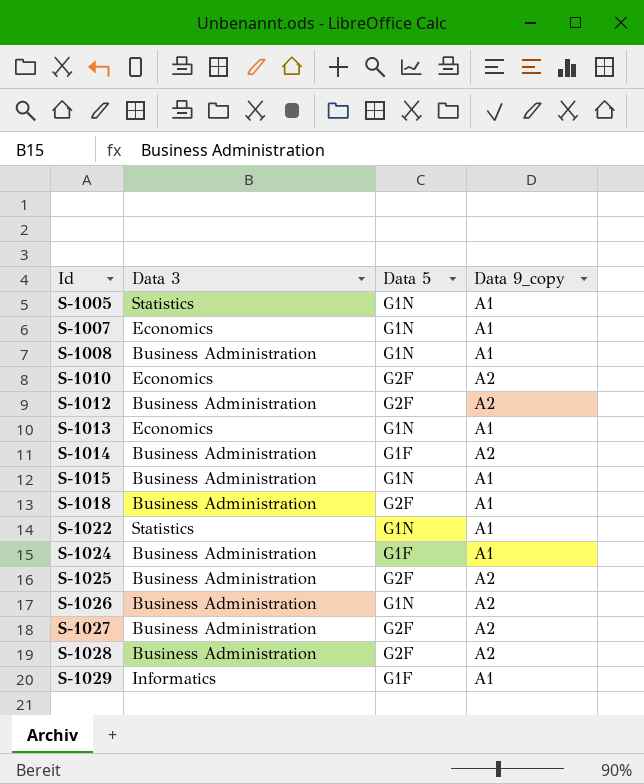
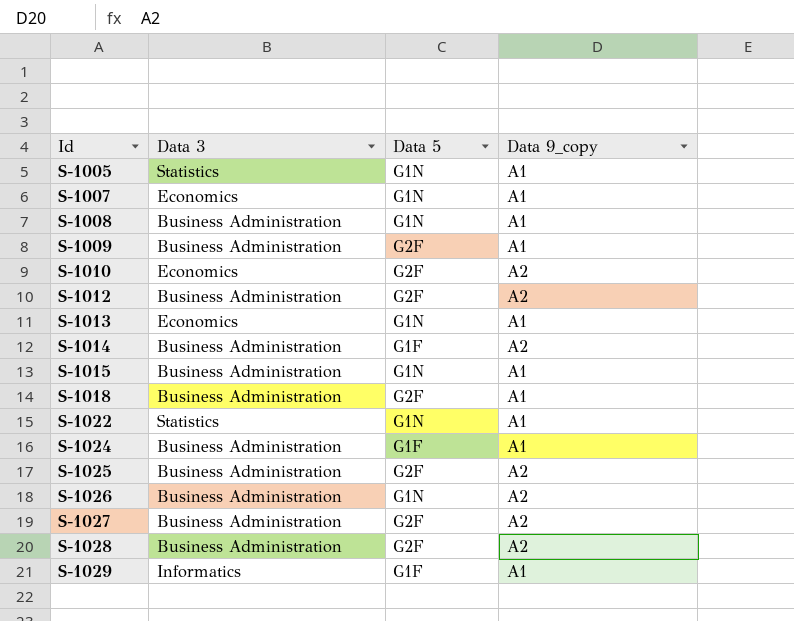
row S-1009: none -> Business Administration | G2F | A1

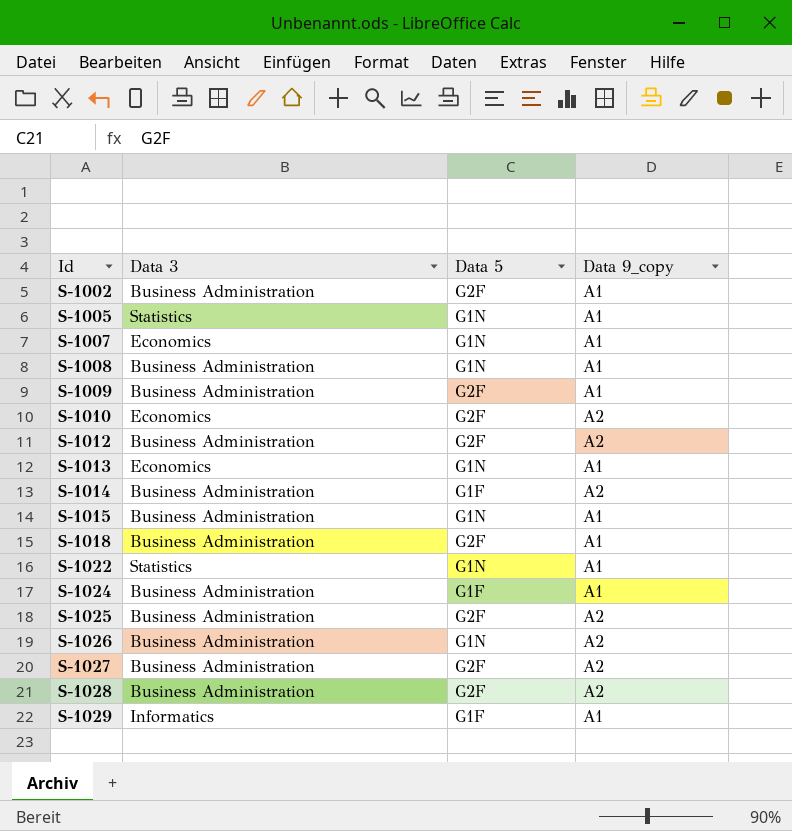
row S-1002: none -> Business Administration | G2F | A1

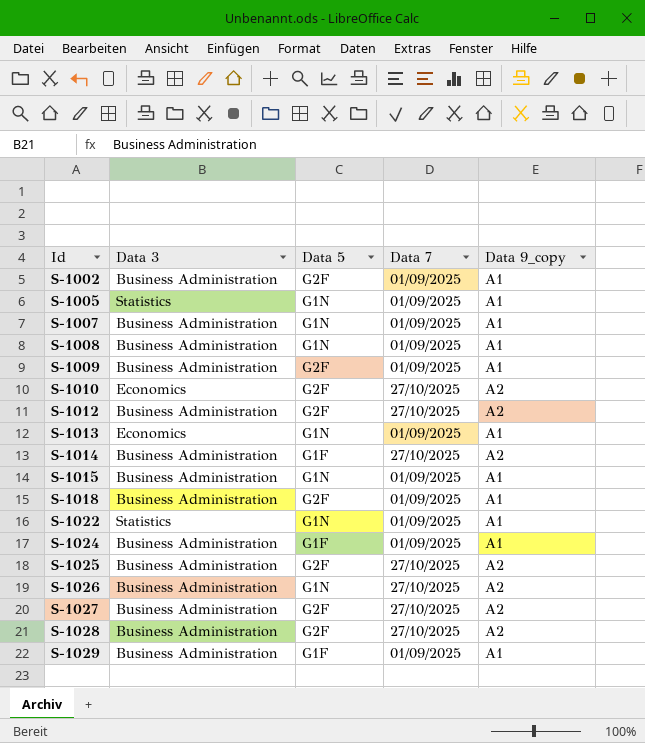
column Data 7 | position: none -> 4
S-1007 | Data 3: Economics -> Business Administration
S-1029 | Data 3: Informatics -> Business Administration

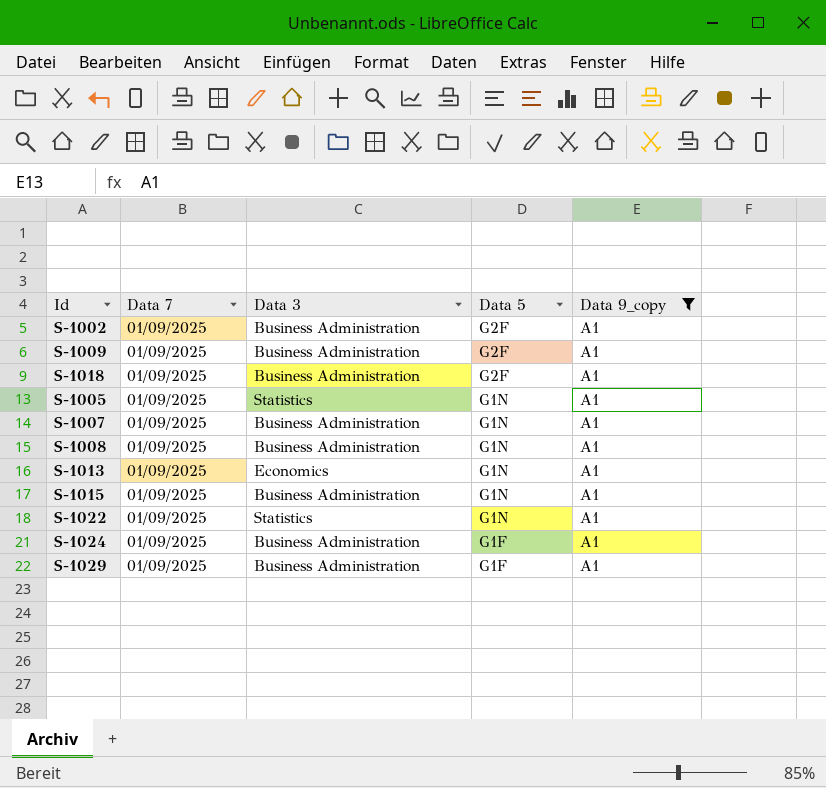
filter: none -> Data 9_copy = A1
row order: Id ascending -> Data 5 descending
column Data 7 | position: 4 -> 2

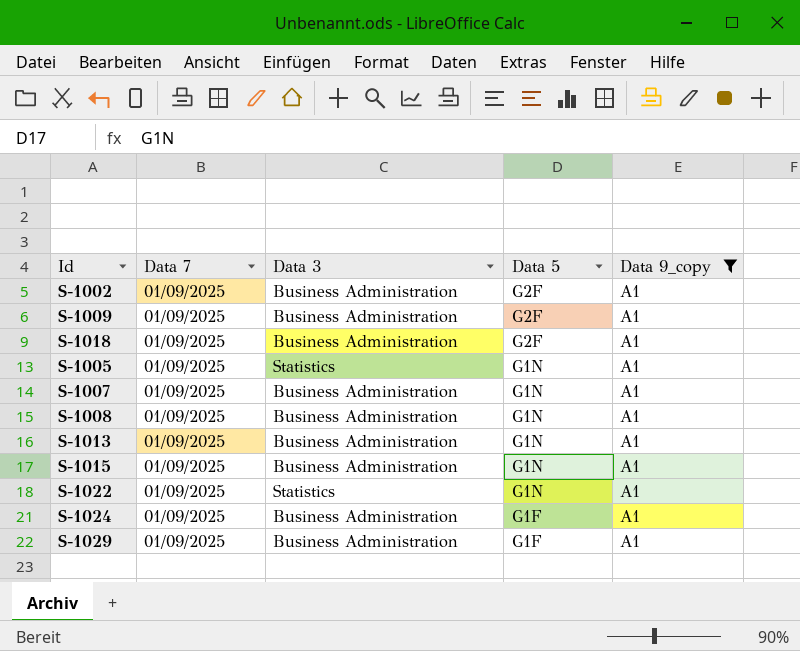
S-1013 | Data 3: Economics -> Business Administration

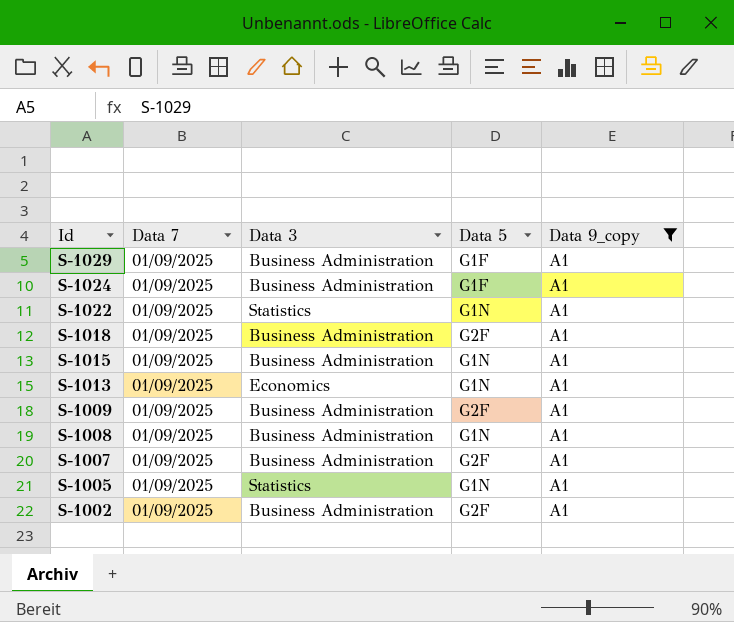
row order: Data 5 descending -> Id descending
S-1013 | Data 3: Business Administration -> Economics
S-1007 | Data 5: G1N -> G2F

